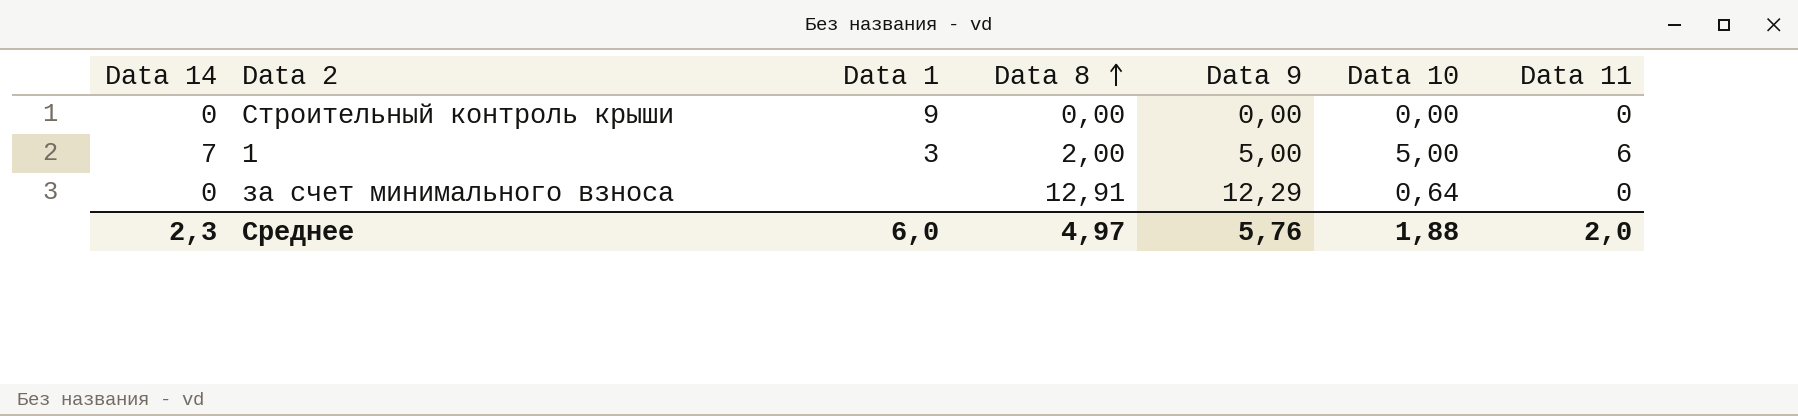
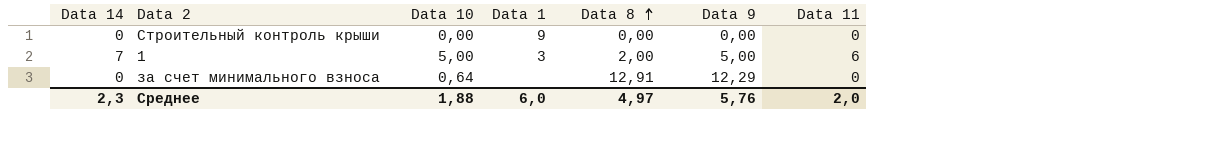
column Data 10 | position: 6 -> 3

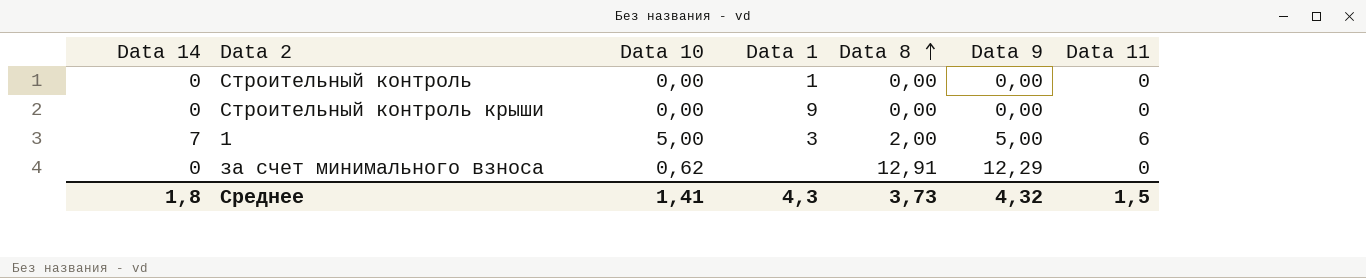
row Строительный контроль: none -> 0 | 0,00 | 1 | 0,00 | 0,00 | 0
за счет минимального взноса | Data 10: 0,64 -> 0,62
Среднее | Data 14: 2,3 -> 1,8
Среднее | Data 10: 1,88 -> 1,41
Среднее | Data 1: 6,0 -> 4,3
Среднее | Data 8: 4,97 -> 3,73
Среднее | Data 9: 5,76 -> 4,32
Среднее | Data 11: 2,0 -> 1,5

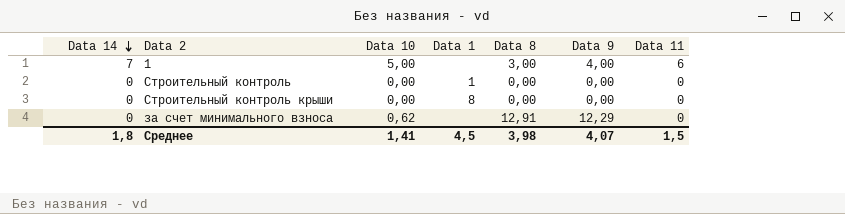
row order: Data 8 ascending -> Data 14 descending
1 | Data 1: 3 -> none
1 | Data 8: 2,00 -> 3,00
1 | Data 9: 5,00 -> 4,00
Строительный контроль крыши | Data 1: 9 -> 8
Среднее | Data 1: 4,3 -> 4,5
Среднее | Data 8: 3,73 -> 3,98
Среднее | Data 9: 4,32 -> 4,07

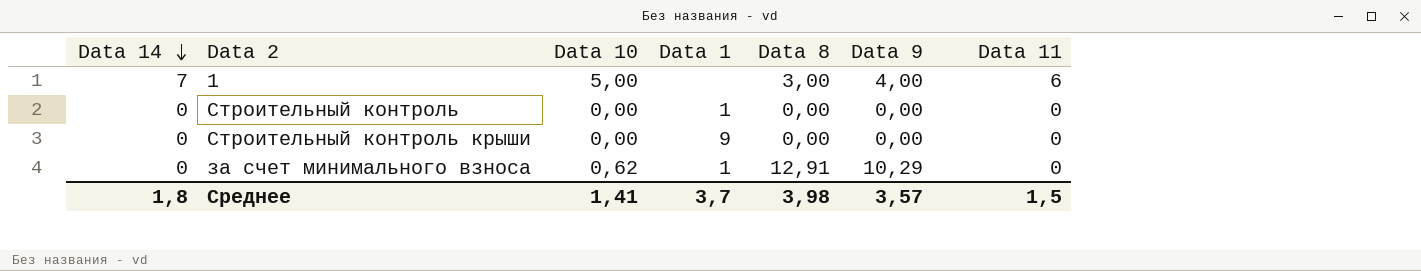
Строительный контроль крыши | Data 1: 8 -> 9
за счет минимального взноса | Data 1: none -> 1
за счет минимального взноса | Data 9: 12,29 -> 10,29
Среднее | Data 1: 4,5 -> 3,7
Среднее | Data 9: 4,07 -> 3,57

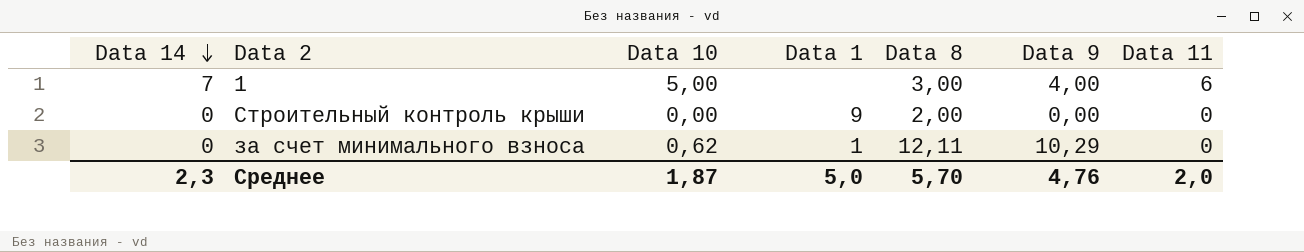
row Строительный контроль: 0 | 0,00 | 1 | 0,00 | 0,00 | 0 -> none
Строительный контроль крыши | Data 8: 0,00 -> 2,00
за счет минимального взноса | Data 8: 12,91 -> 12,11
Среднее | Data 14: 1,8 -> 2,3
Среднее | Data 10: 1,41 -> 1,87
Среднее | Data 1: 3,7 -> 5,0
Среднее | Data 8: 3,98 -> 5,70
Среднее | Data 9: 3,57 -> 4,76
Среднее | Data 11: 1,5 -> 2,0

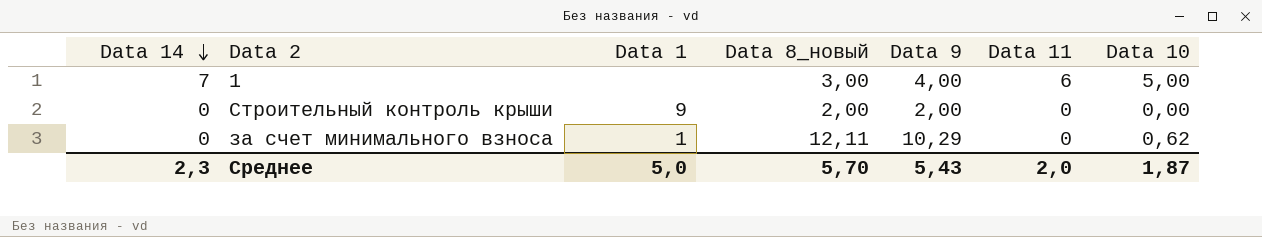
column name: Data 8 -> Data 8_новый
column Data 10 | position: 3 -> 7
Строительный контроль крыши | Data 9: 0,00 -> 2,00
Среднее | Data 9: 4,76 -> 5,43

